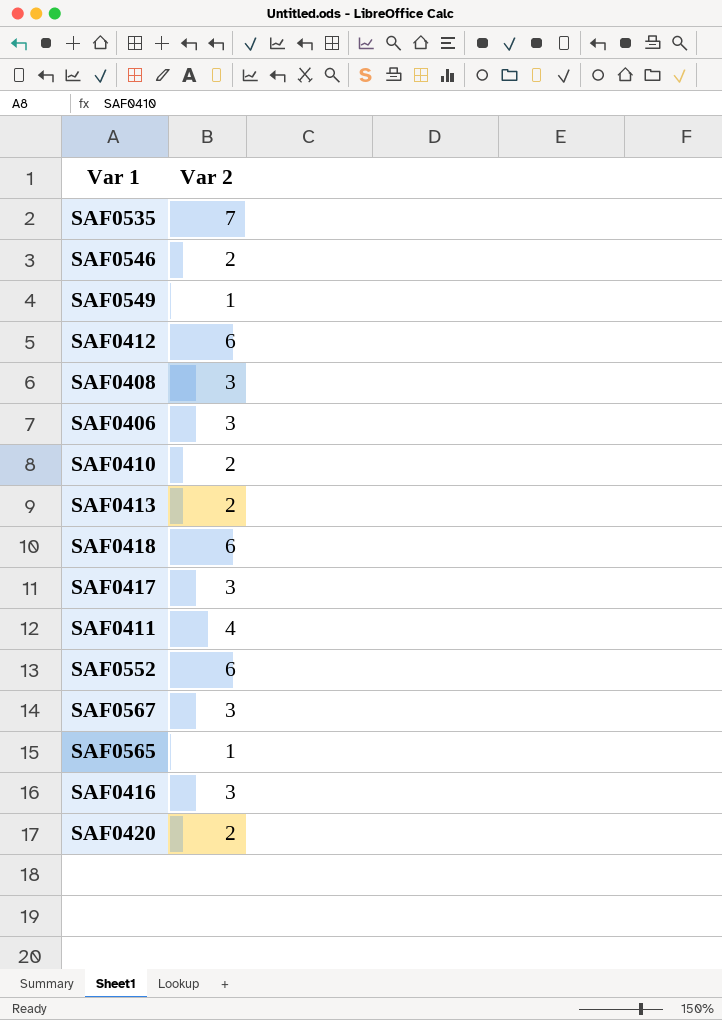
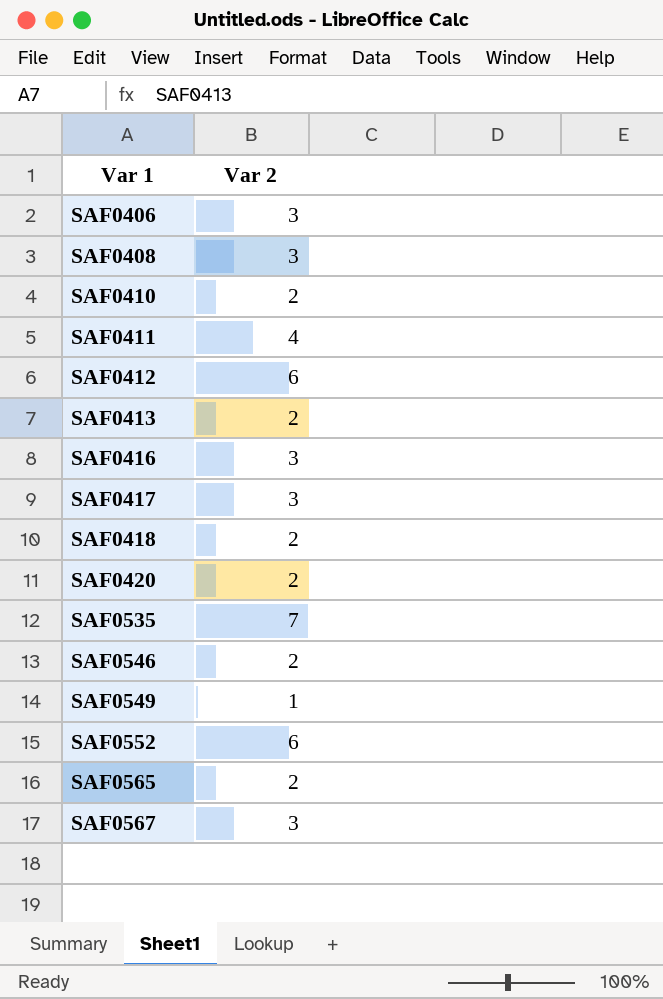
row order: none -> Var 1 ascending
SAF0418 | Var 2: 6 -> 2
SAF0565 | Var 2: 1 -> 2

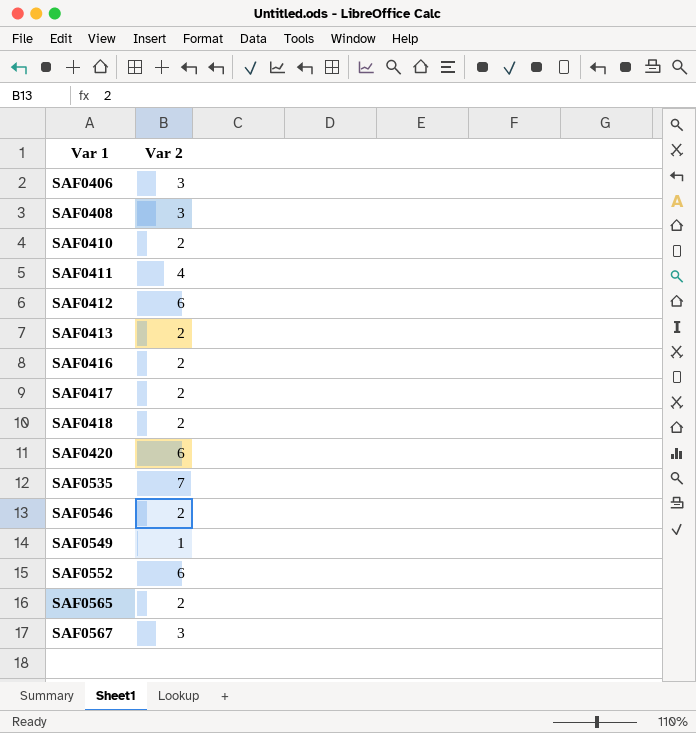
SAF0416 | Var 2: 3 -> 2
SAF0417 | Var 2: 3 -> 2
SAF0420 | Var 2: 2 -> 6

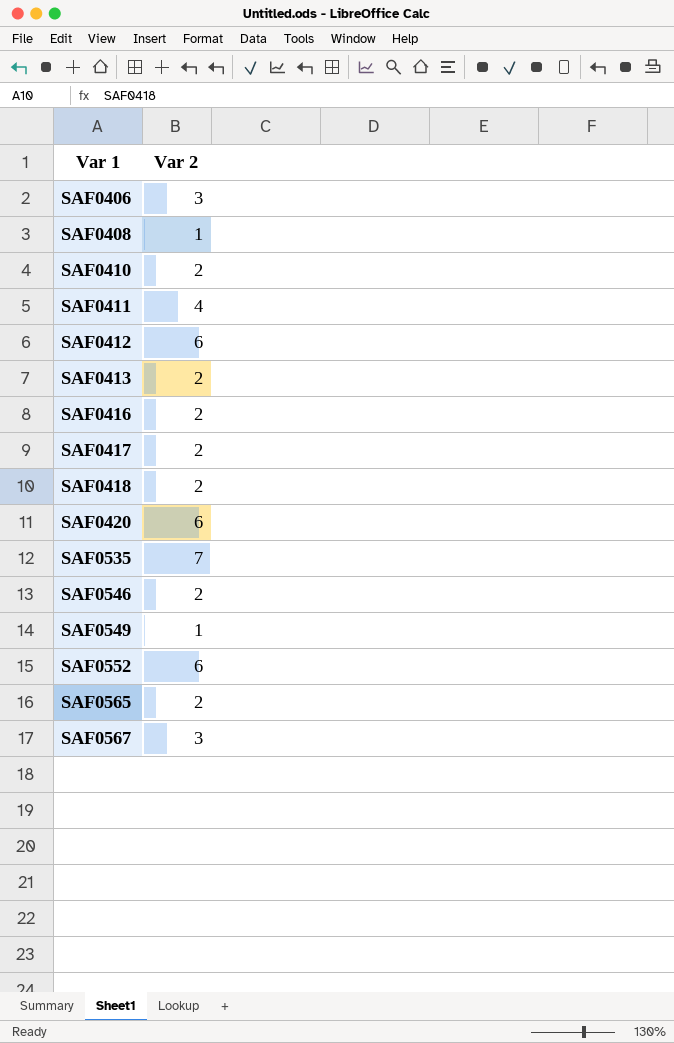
SAF0408 | Var 2: 3 -> 1

